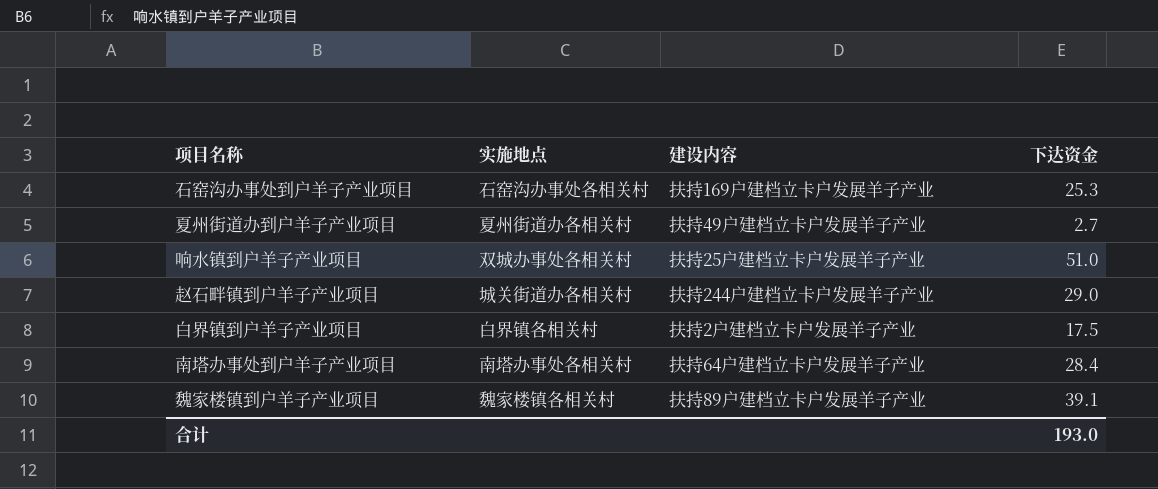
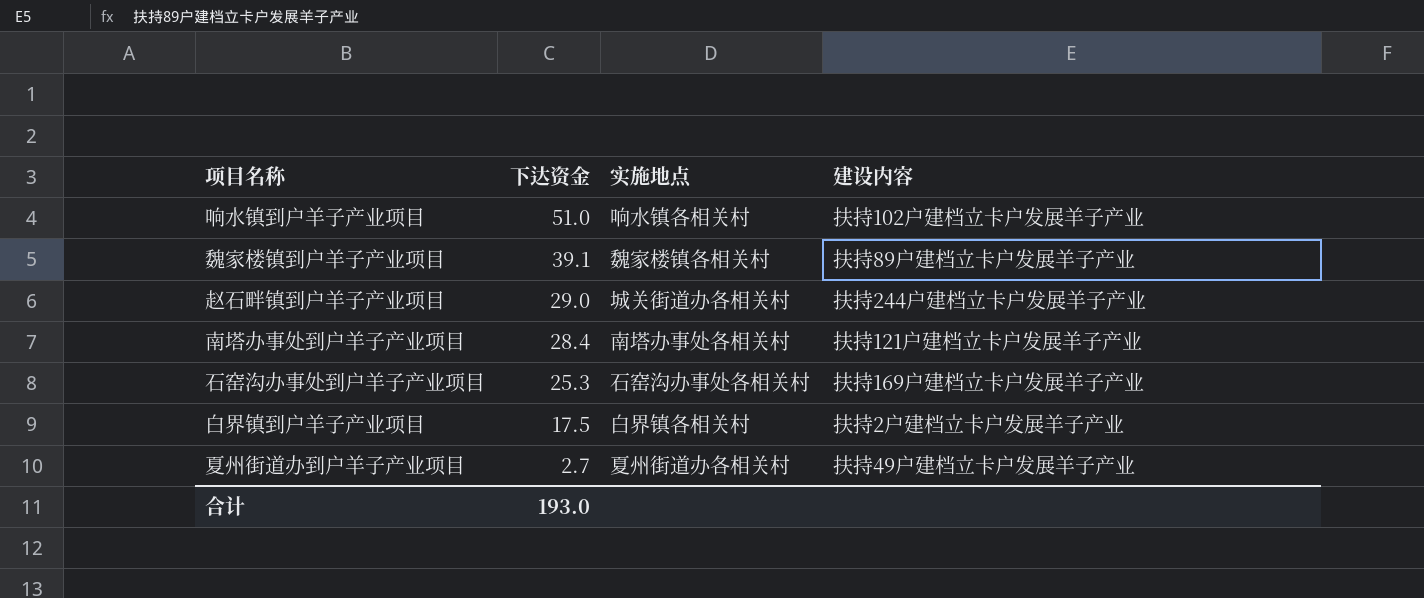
row order: none -> 下达资金 descending
column 下达资金 | position: 4 -> 2
响水镇到户羊子产业项目 | 实施地点: 双城办事处各相关村 -> 响水镇各相关村
响水镇到户羊子产业项目 | 建设内容: 扶持25户建档立卡户发展羊子产业 -> 扶持102户建档立卡户发展羊子产业
南塔办事处到户羊子产业项目 | 建设内容: 扶持64户建档立卡户发展羊子产业 -> 扶持121户建档立卡户发展羊子产业

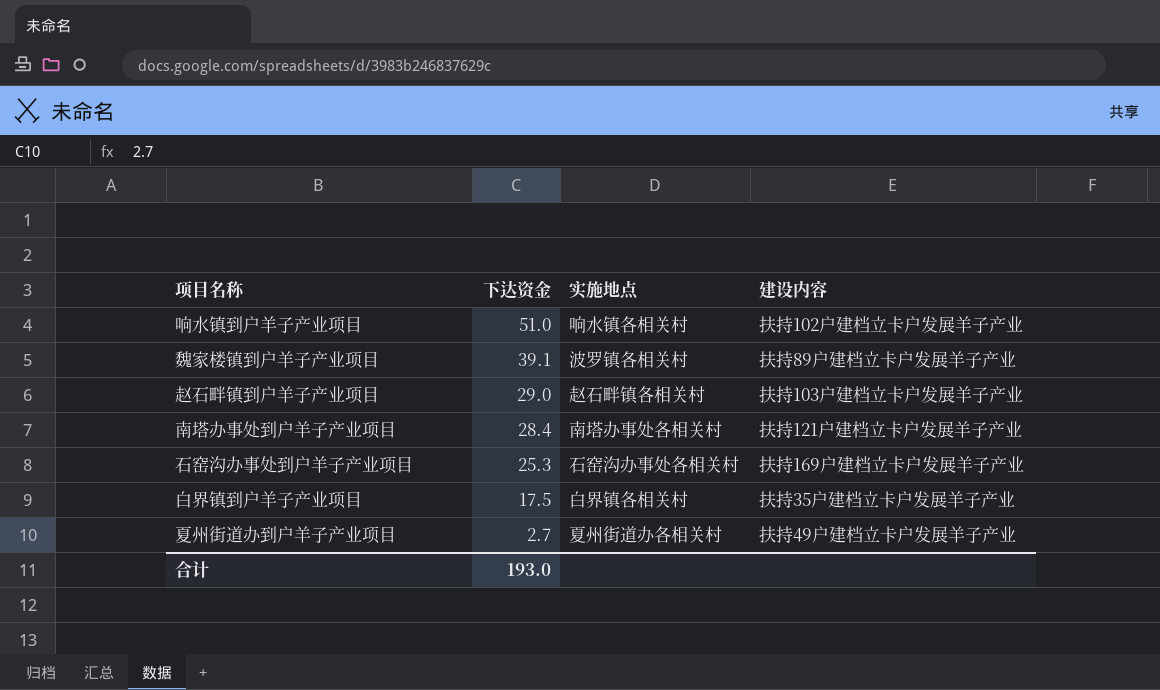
魏家楼镇到户羊子产业项目 | 实施地点: 魏家楼镇各相关村 -> 波罗镇各相关村
赵石畔镇到户羊子产业项目 | 实施地点: 城关街道办各相关村 -> 赵石畔镇各相关村
赵石畔镇到户羊子产业项目 | 建设内容: 扶持244户建档立卡户发展羊子产业 -> 扶持103户建档立卡户发展羊子产业
白界镇到户羊子产业项目 | 建设内容: 扶持2户建档立卡户发展羊子产业 -> 扶持35户建档立卡户发展羊子产业

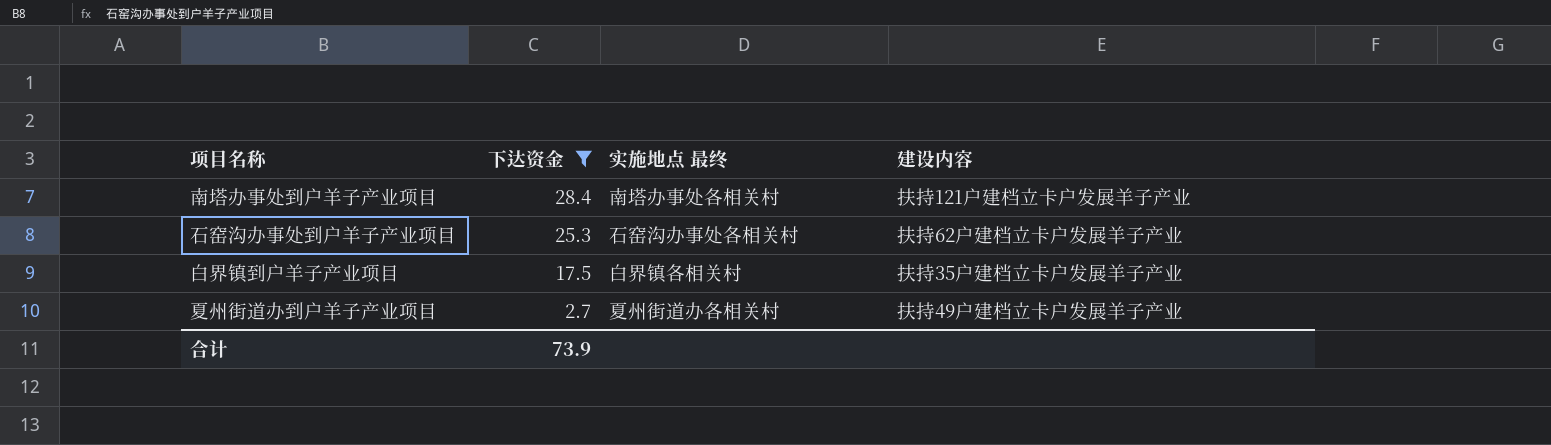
filter: none -> 下达资金 <= 28.4
column name: 实施地点 -> 实施地点 最终
石窑沟办事处到户羊子产业项目 | 建设内容: 扶持169户建档立卡户发展羊子产业 -> 扶持62户建档立卡户发展羊子产业
合计 | 下达资金: 193.0 -> 73.9

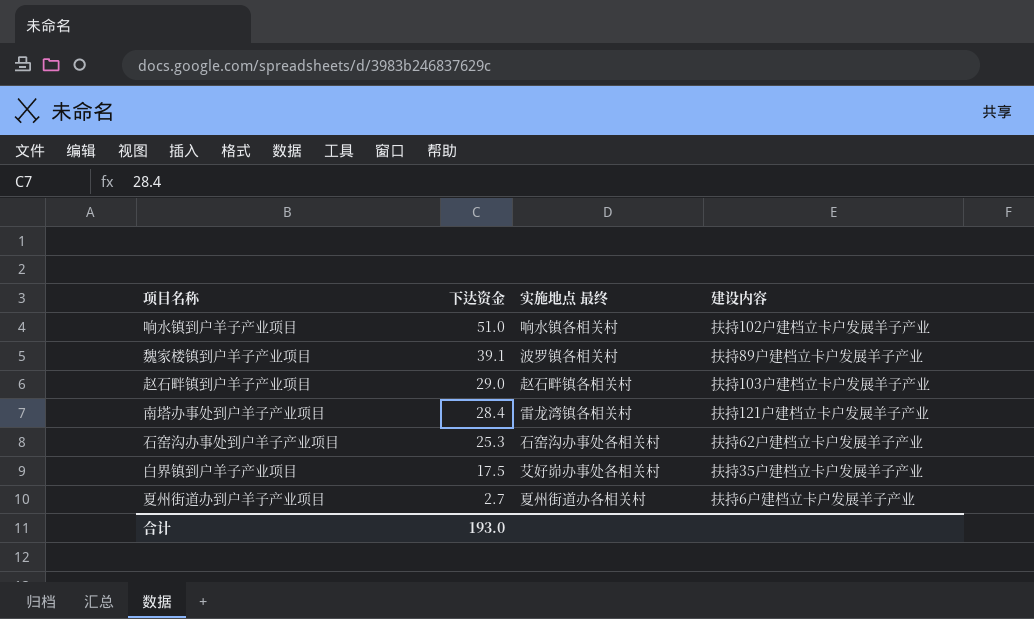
filter: 下达资金 <= 28.4 -> none
南塔办事处到户羊子产业项目 | 实施地点 最终: 南塔办事处各相关村 -> 雷龙湾镇各相关村
白界镇到户羊子产业项目 | 实施地点 最终: 白界镇各相关村 -> 艾好峁办事处各相关村
夏州街道办到户羊子产业项目 | 建设内容: 扶持49户建档立卡户发展羊子产业 -> 扶持6户建档立卡户发展羊子产业
合计 | 下达资金: 73.9 -> 193.0

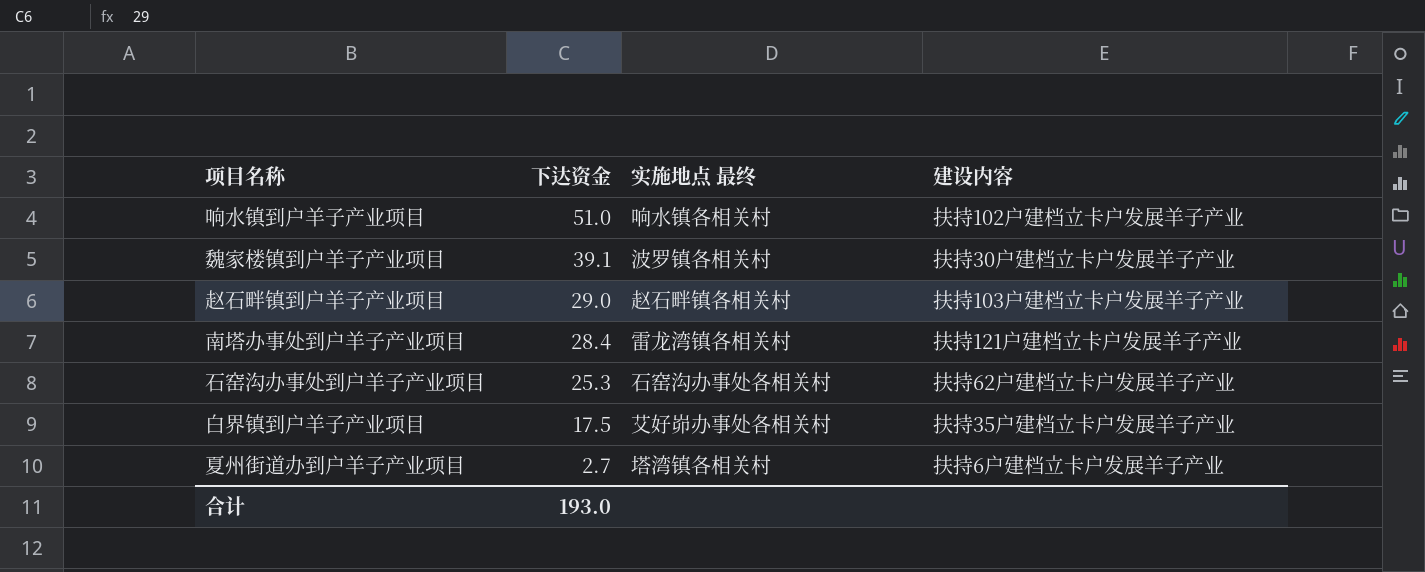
魏家楼镇到户羊子产业项目 | 建设内容: 扶持89户建档立卡户发展羊子产业 -> 扶持30户建档立卡户发展羊子产业
夏州街道办到户羊子产业项目 | 实施地点 最终: 夏州街道办各相关村 -> 塔湾镇各相关村

